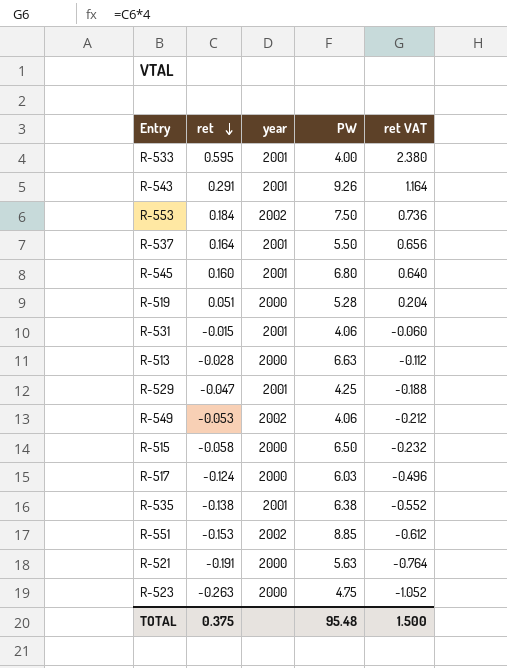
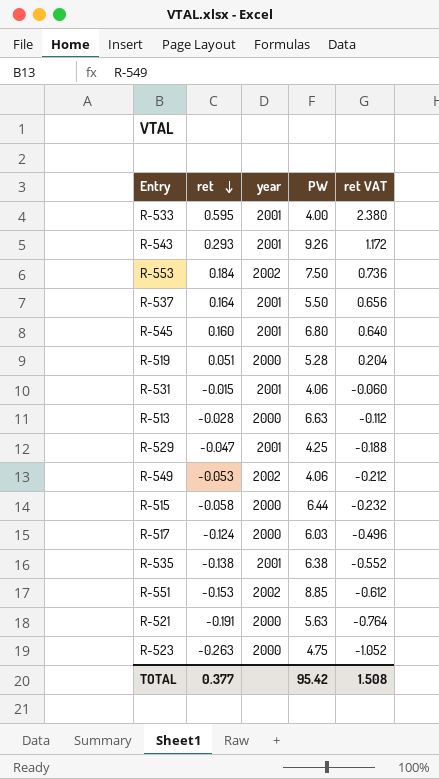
R-543 | ret: 0.291 -> 0.293
R-543 | ret VAT: 1.164 -> 1.172
R-515 | PW: 6.50 -> 6.44
TOTAL | ret: 0.375 -> 0.377
TOTAL | PW: 95.48 -> 95.42
TOTAL | ret VAT: 1.500 -> 1.508

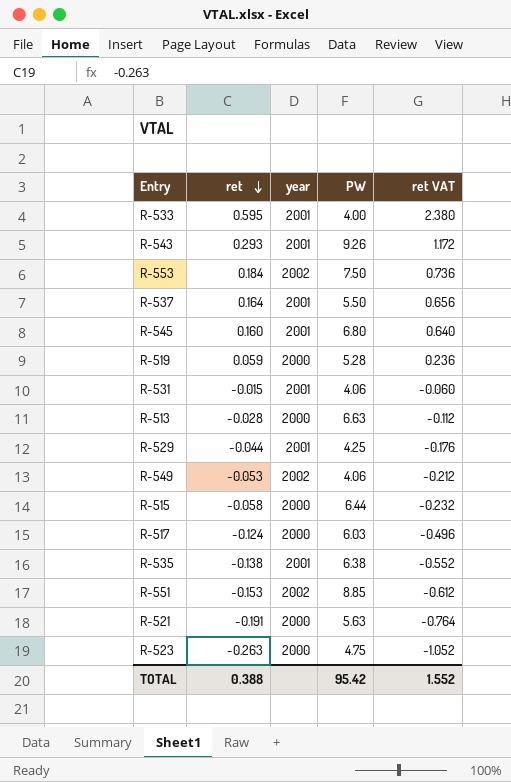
R-519 | ret: 0.051 -> 0.059
R-519 | ret VAT: 0.204 -> 0.236
R-529 | ret: -0.047 -> -0.044
R-529 | ret VAT: -0.188 -> -0.176
TOTAL | ret: 0.377 -> 0.388
TOTAL | ret VAT: 1.508 -> 1.552

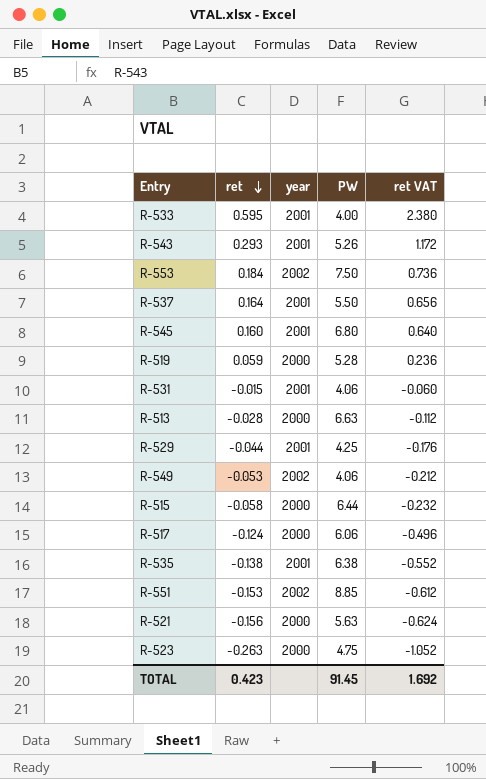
R-543 | PW: 9.26 -> 5.26
R-517 | PW: 6.03 -> 6.06
R-521 | ret: -0.191 -> -0.156
R-521 | ret VAT: -0.764 -> -0.624
TOTAL | ret: 0.388 -> 0.423
TOTAL | PW: 95.42 -> 91.45
TOTAL | ret VAT: 1.552 -> 1.692

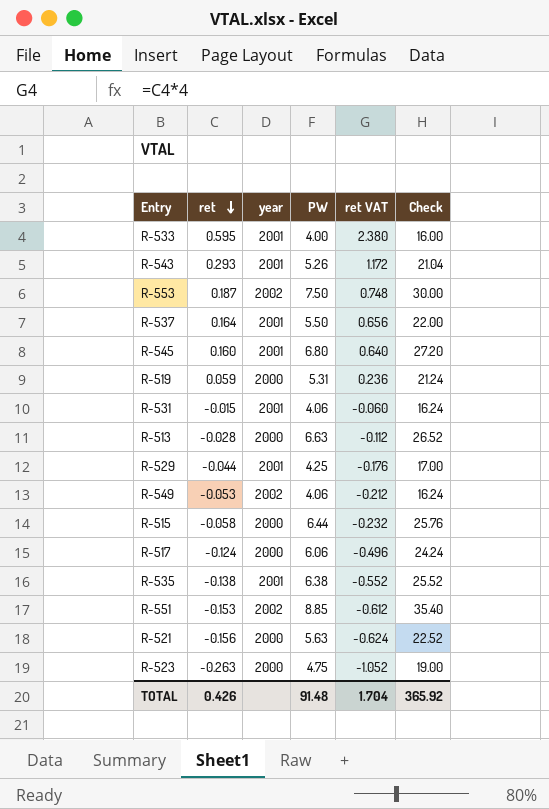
column Check | formula: none -> [PW] * 4
R-553 | ret: 0.184 -> 0.187
R-553 | ret VAT: 0.736 -> 0.748
R-519 | PW: 5.28 -> 5.31
TOTAL | ret: 0.423 -> 0.426
TOTAL | PW: 91.45 -> 91.48
TOTAL | ret VAT: 1.692 -> 1.704

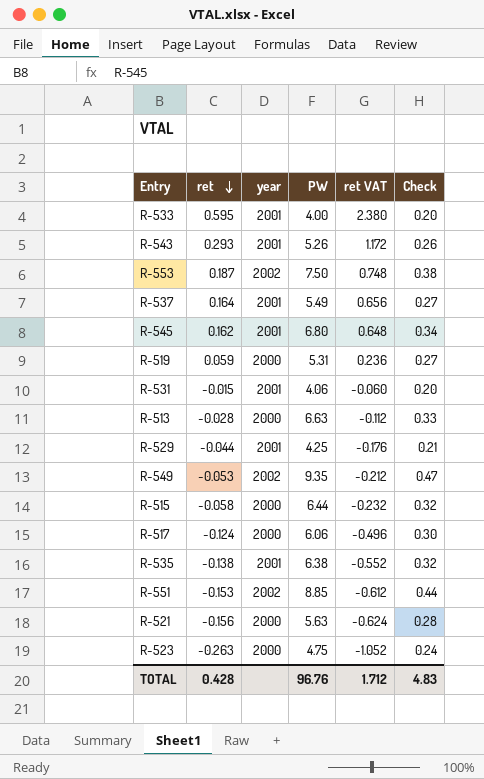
column Check | formula: [PW] * 4 -> [PW] * 0.05
R-537 | PW: 5.50 -> 5.49
R-545 | ret: 0.160 -> 0.162
R-545 | ret VAT: 0.640 -> 0.648
R-549 | PW: 4.06 -> 9.35
TOTAL | ret: 0.426 -> 0.428
TOTAL | PW: 91.48 -> 96.76
TOTAL | ret VAT: 1.704 -> 1.712
TOTAL | Check: 365.92 -> 4.83

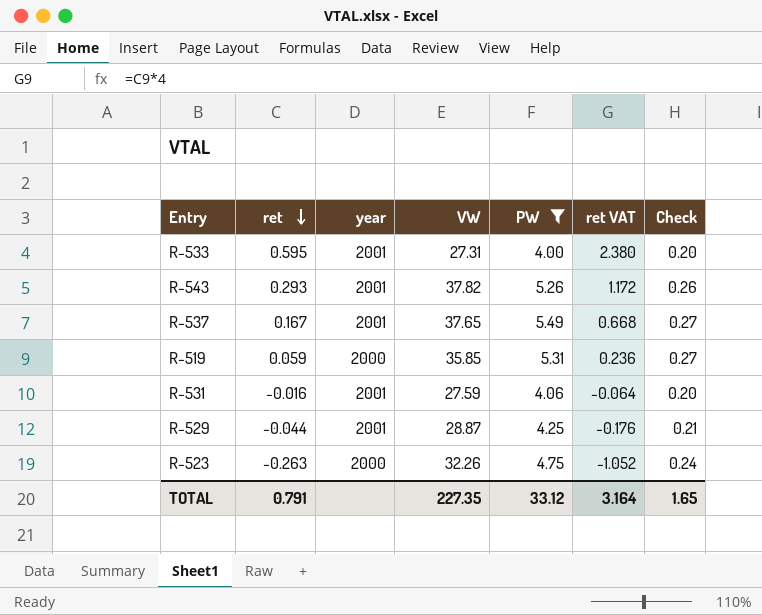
filter: none -> PW <= 5.49
column VW | position: none -> 4
R-537 | ret: 0.164 -> 0.167
R-537 | ret VAT: 0.656 -> 0.668
R-531 | ret: -0.015 -> -0.016
R-531 | ret VAT: -0.060 -> -0.064
TOTAL | ret: 0.428 -> 0.791
TOTAL | PW: 96.76 -> 33.12
TOTAL | ret VAT: 1.712 -> 3.164
TOTAL | Check: 4.83 -> 1.65

